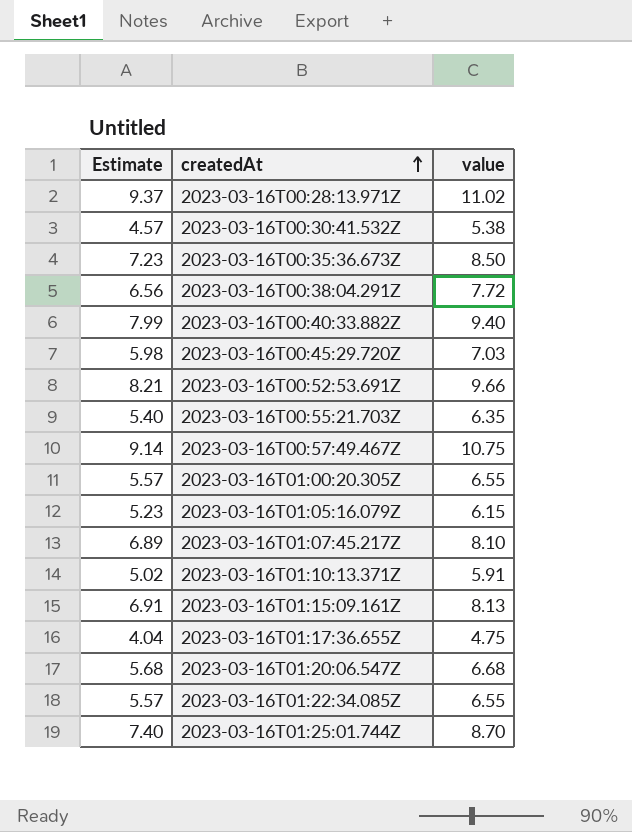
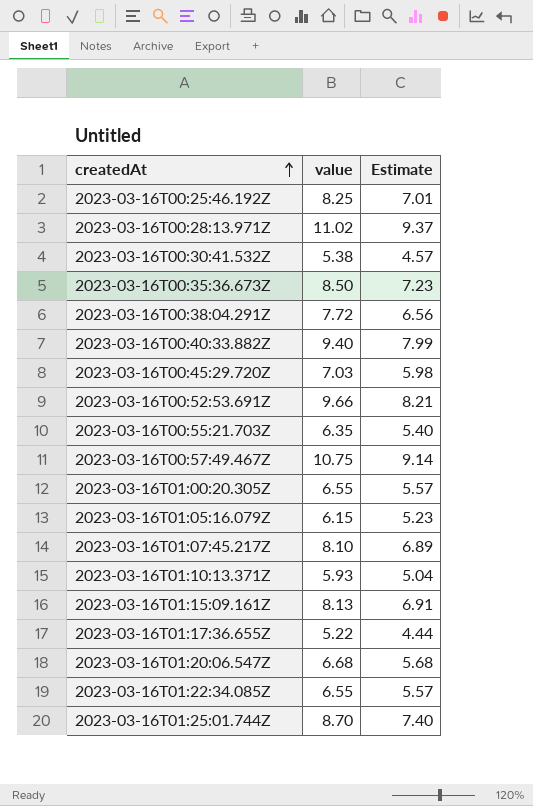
column Estimate | position: 1 -> 3
row 2023-03-16T00:25:46.192Z: none -> 8.25 | 7.01
2023-03-16T01:10:13.371Z | value: 5.91 -> 5.93
2023-03-16T01:10:13.371Z | Estimate: 5.02 -> 5.04
2023-03-16T01:17:36.655Z | value: 4.75 -> 5.22
2023-03-16T01:17:36.655Z | Estimate: 4.04 -> 4.44

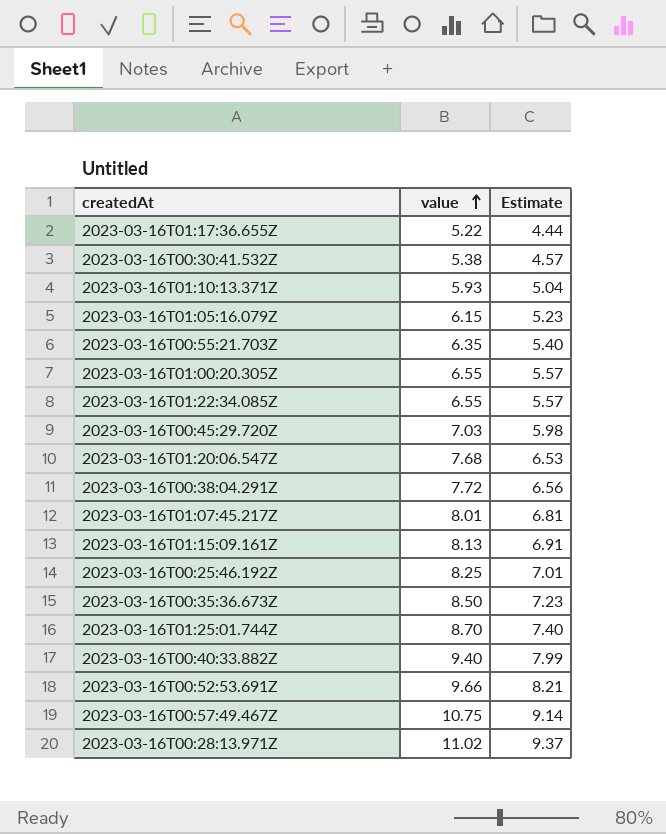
row order: createdAt ascending -> value ascending
2023-03-16T01:20:06.547Z | value: 6.68 -> 7.68
2023-03-16T01:20:06.547Z | Estimate: 5.68 -> 6.53
2023-03-16T01:07:45.217Z | value: 8.10 -> 8.01
2023-03-16T01:07:45.217Z | Estimate: 6.89 -> 6.81

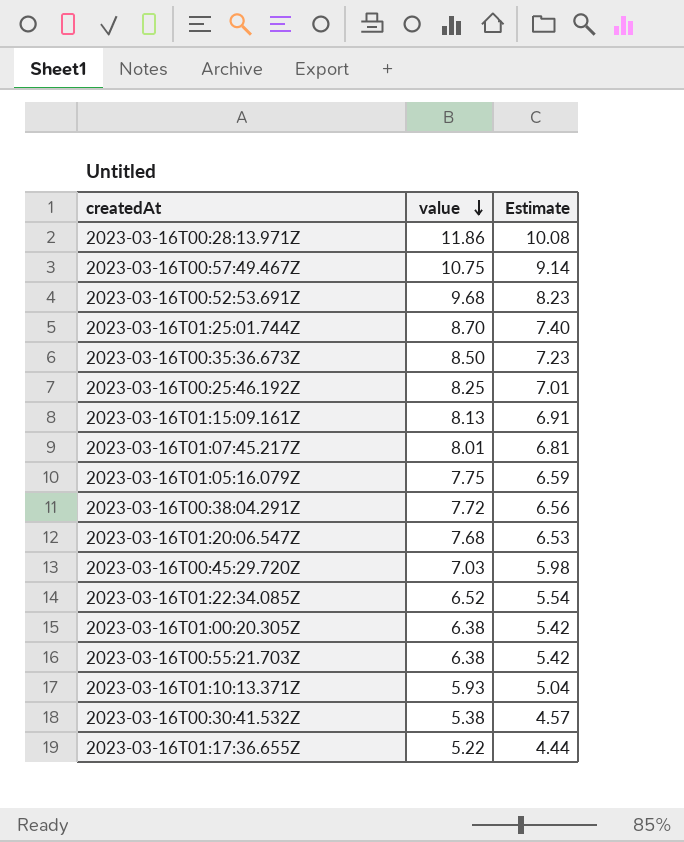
row order: value ascending -> value descending
row 2023-03-16T00:40:33.882Z: 9.40 | 7.99 -> none
2023-03-16T00:28:13.971Z | value: 11.02 -> 11.86
2023-03-16T00:28:13.971Z | Estimate: 9.37 -> 10.08
2023-03-16T00:52:53.691Z | value: 9.66 -> 9.68
2023-03-16T00:52:53.691Z | Estimate: 8.21 -> 8.23
2023-03-16T01:05:16.079Z | value: 6.15 -> 7.75
2023-03-16T01:05:16.079Z | Estimate: 5.23 -> 6.59
2023-03-16T01:22:34.085Z | value: 6.55 -> 6.52
2023-03-16T01:22:34.085Z | Estimate: 5.57 -> 5.54
2023-03-16T01:00:20.305Z | value: 6.55 -> 6.38
2023-03-16T01:00:20.305Z | Estimate: 5.57 -> 5.42
2023-03-16T00:55:21.703Z | value: 6.35 -> 6.38
2023-03-16T00:55:21.703Z | Estimate: 5.40 -> 5.42

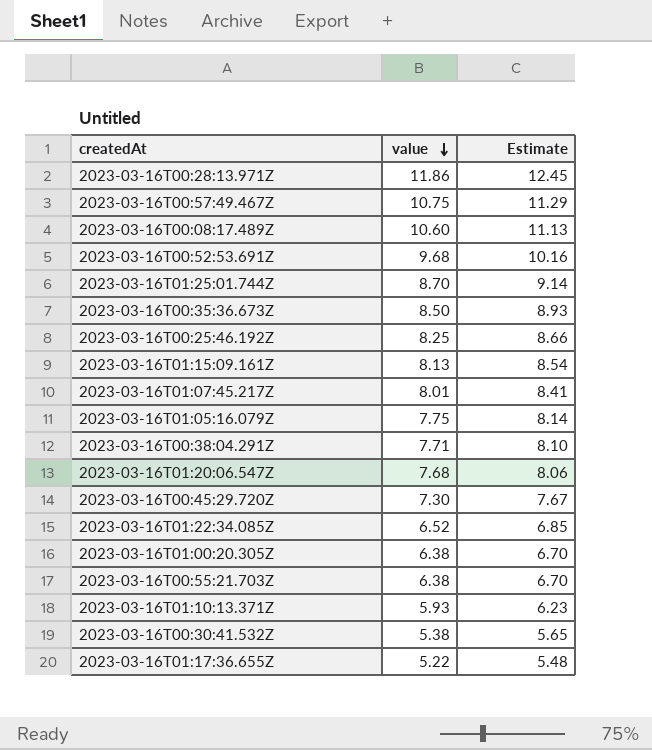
column Estimate | formula: [value] * 0.85 -> [value] * 1.05
row 2023-03-16T00:08:17.489Z: none -> 10.60 | 11.13
2023-03-16T00:38:04.291Z | value: 7.72 -> 7.71
2023-03-16T00:45:29.720Z | value: 7.03 -> 7.30

